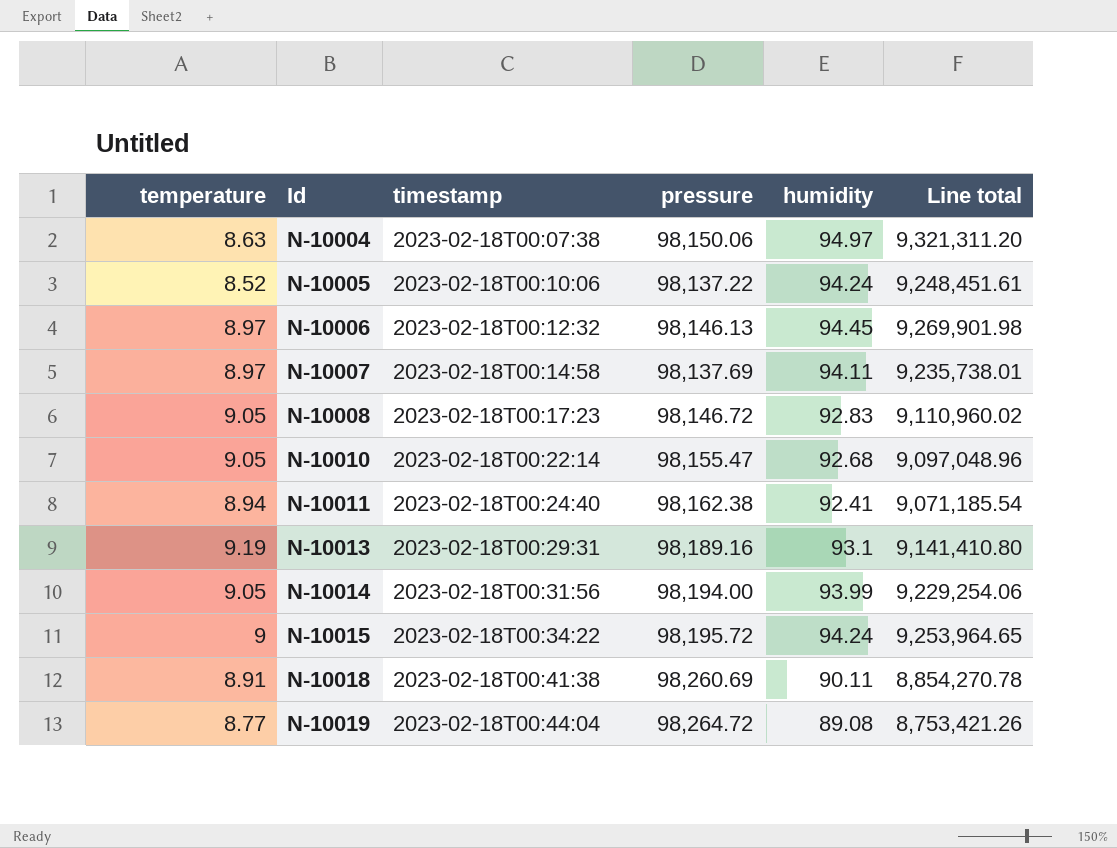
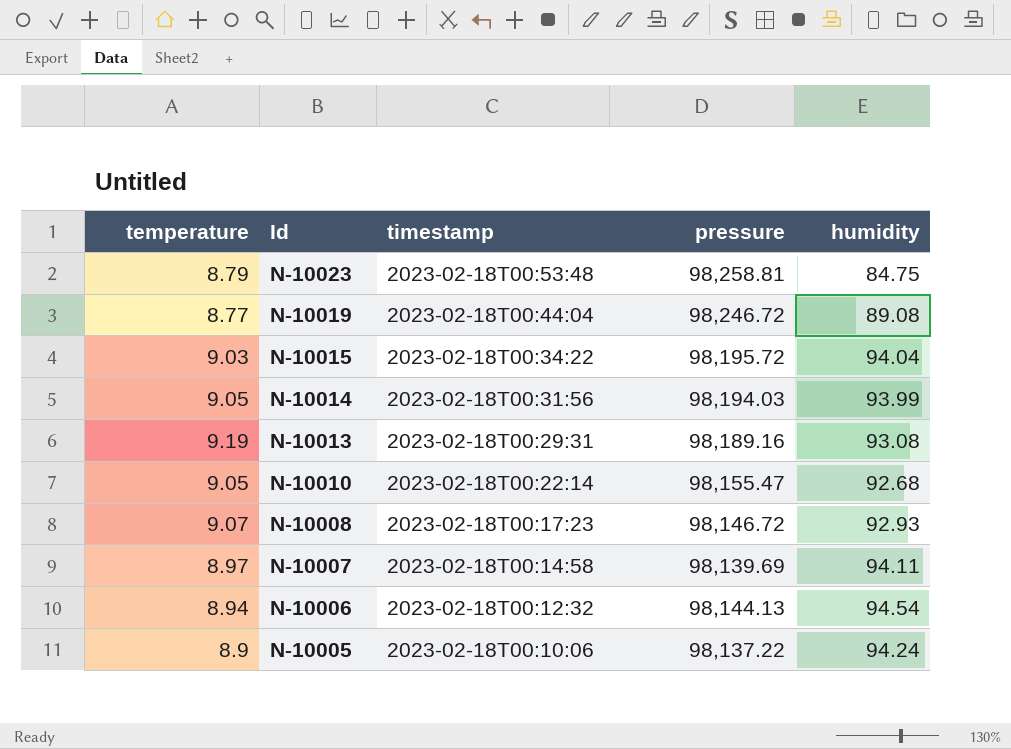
row order: Id ascending -> Id descending
column Line total | formula: [pressure] * [humidity] -> none
row N-10004: 8.63 | 2023-02-18T00:07:38 | 98,150.06 | 94.97 | 9,321,311.20 -> none
row N-10011: 8.94 | 2023-02-18T00:24:40 | 98,162.38 | 92.41 | 9,071,185.54 -> none
row N-10018: 8.91 | 2023-02-18T00:41:38 | 98,260.69 | 90.11 | 8,854,270.78 -> none
row N-10023: none -> 8.79 | 2023-02-18T00:53:48 | 98,258.81 | 84.75
N-10019 | pressure: 98,264.72 -> 98,246.72
N-10015 | temperature: 9 -> 9.03
N-10015 | humidity: 94.24 -> 94.04
N-10014 | pressure: 98,194.00 -> 98,194.03
N-10013 | humidity: 93.1 -> 93.08
N-10008 | temperature: 9.05 -> 9.07
N-10008 | humidity: 92.83 -> 92.93
N-10007 | pressure: 98,137.69 -> 98,139.69
N-10006 | temperature: 8.97 -> 8.94
N-10006 | pressure: 98,146.13 -> 98,144.13
N-10006 | humidity: 94.45 -> 94.54
N-10005 | temperature: 8.52 -> 8.9

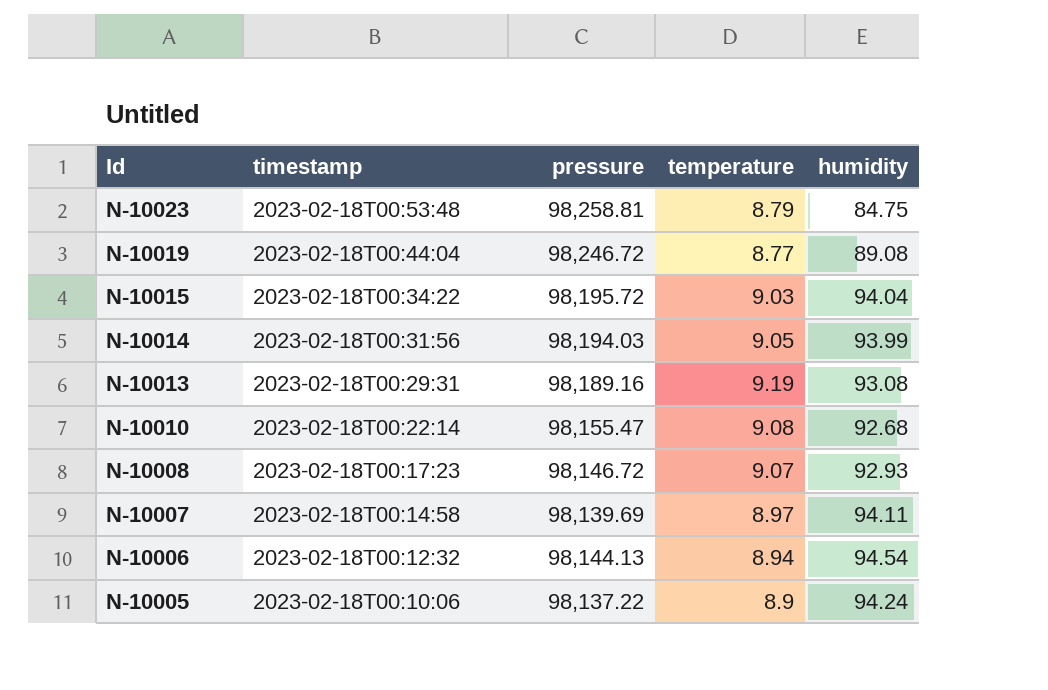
column temperature | position: 1 -> 4
N-10010 | temperature: 9.05 -> 9.08

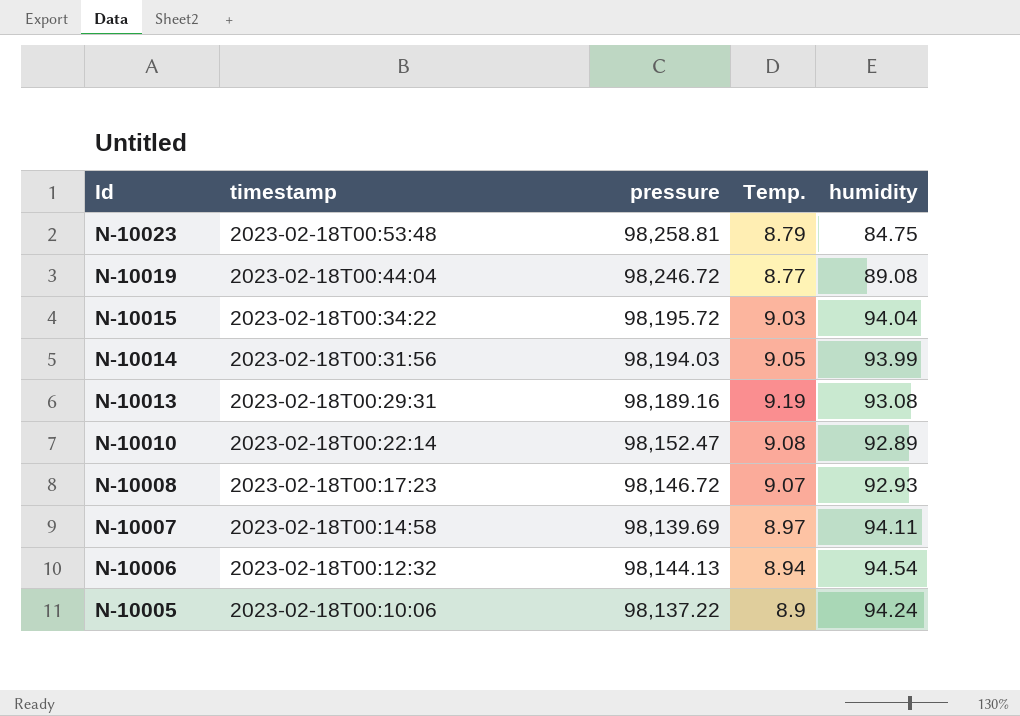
column name: temperature -> Temp.
N-10010 | pressure: 98,155.47 -> 98,152.47
N-10010 | humidity: 92.68 -> 92.89

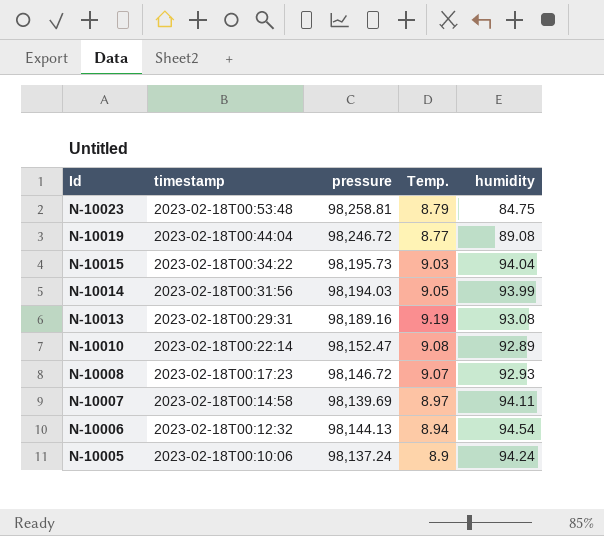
N-10015 | pressure: 98,195.72 -> 98,195.73
N-10005 | pressure: 98,137.22 -> 98,137.24

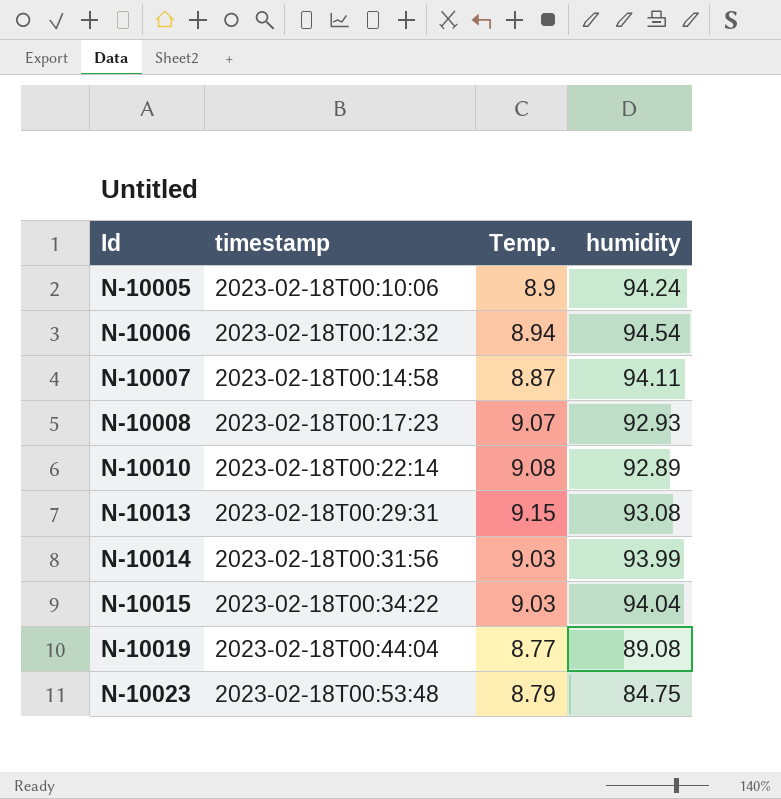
row order: Id descending -> Id ascending
column pressure | position: 3 -> none
N-10007 | Temp.: 8.97 -> 8.87
N-10013 | Temp.: 9.19 -> 9.15
N-10014 | Temp.: 9.05 -> 9.03

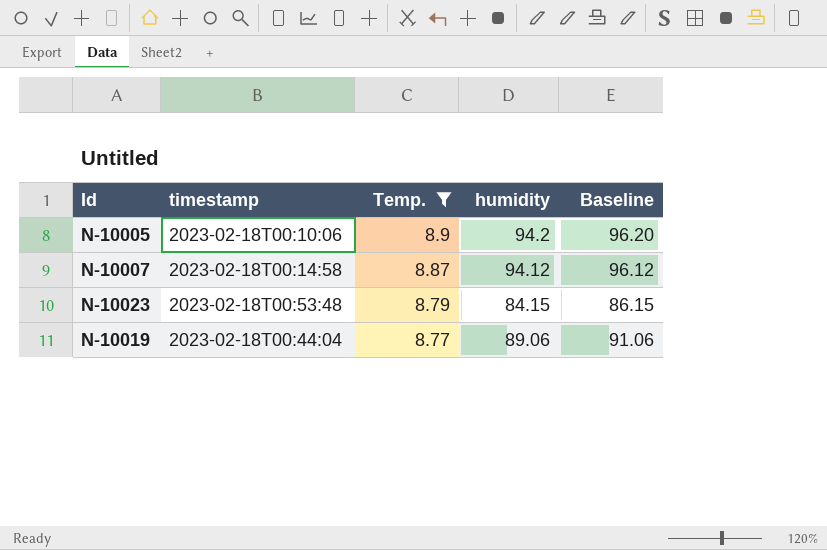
filter: none -> Temp. <= 8.9
row order: Id ascending -> Temp. descending
column Baseline | formula: none -> [humidity] + 2
N-10005 | humidity: 94.24 -> 94.2
N-10007 | humidity: 94.11 -> 94.12
N-10023 | humidity: 84.75 -> 84.15
N-10019 | humidity: 89.08 -> 89.06

